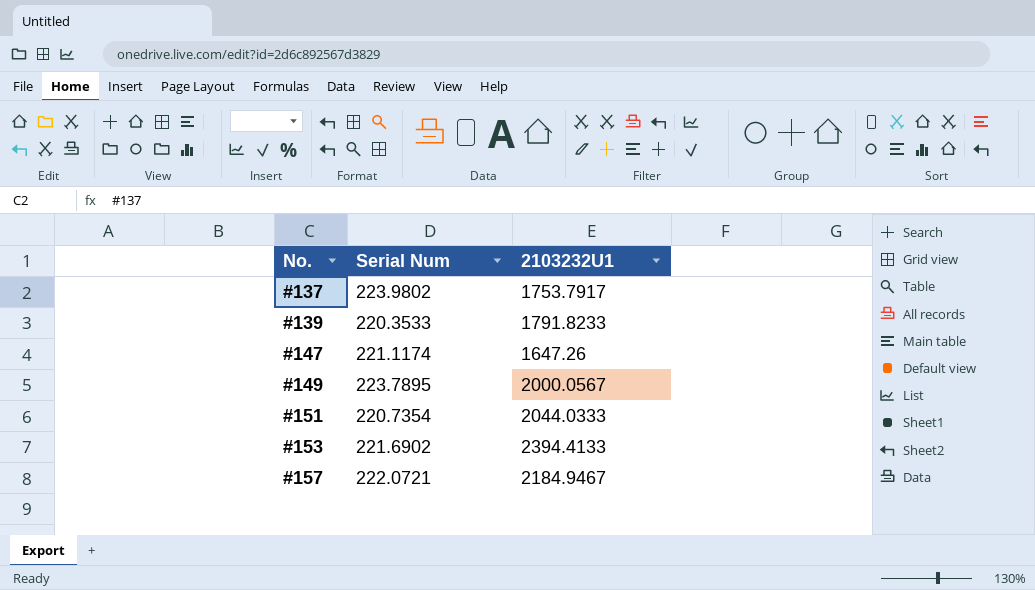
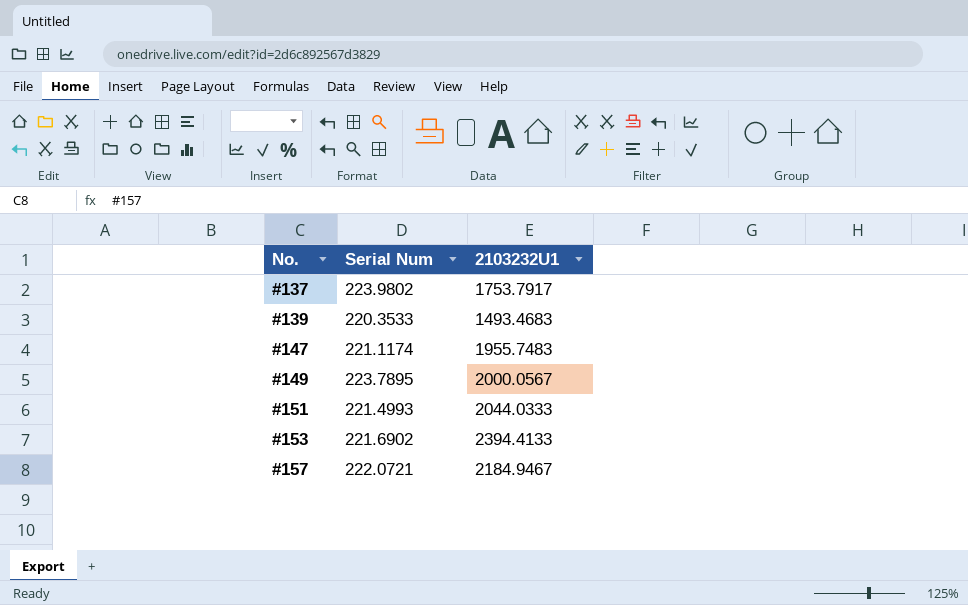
#139 | 2103232U1: 1791.8233 -> 1493.4683
#147 | 2103232U1: 1647.26 -> 1955.7483
#151 | Serial Num: 220.7354 -> 221.4993

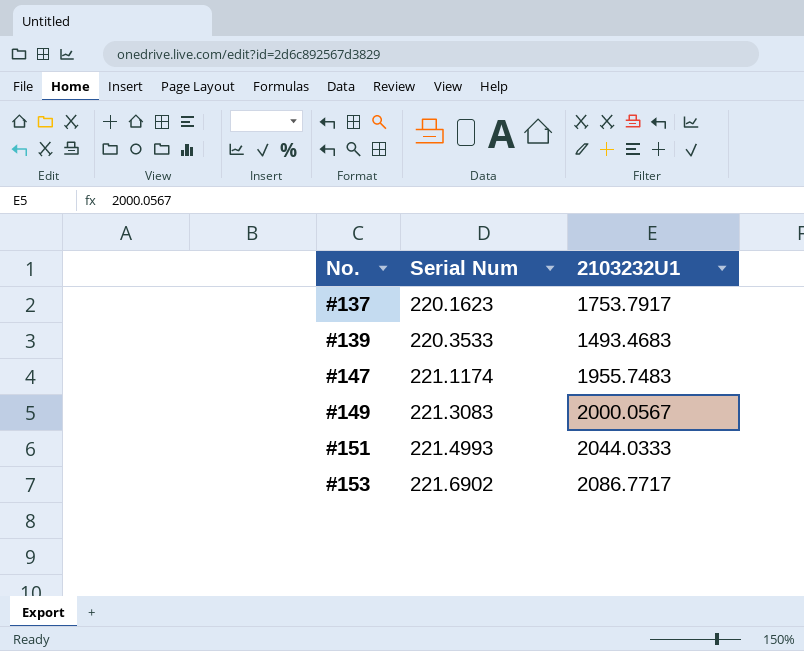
row #157: 222.0721 | 2184.9467 -> none
#137 | Serial Num: 223.9802 -> 220.1623
#149 | Serial Num: 223.7895 -> 221.3083
#153 | 2103232U1: 2394.4133 -> 2086.7717

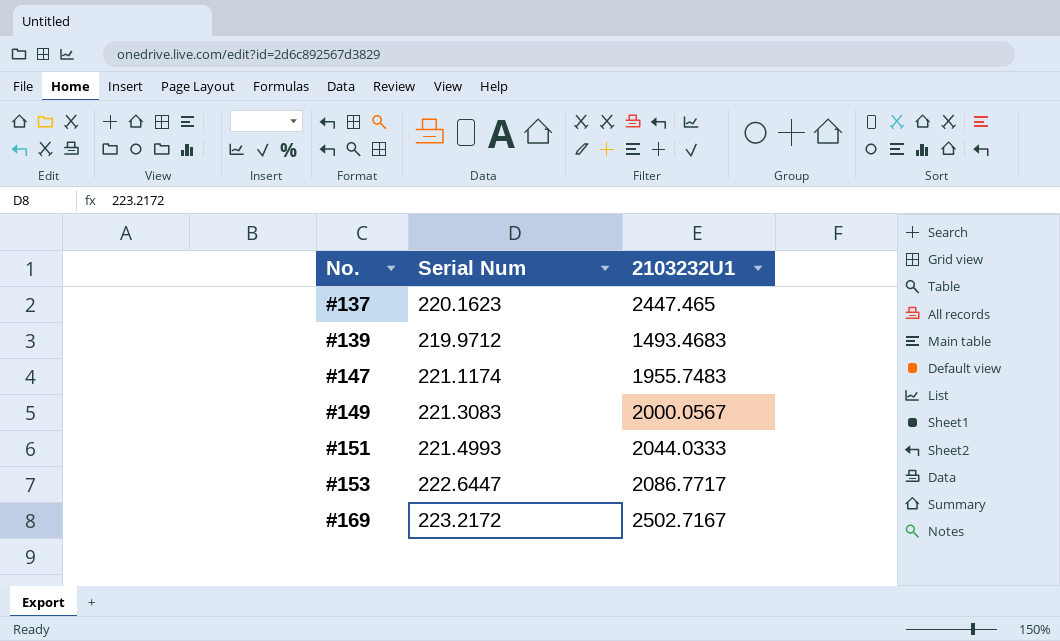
#137 | 2103232U1: 1753.7917 -> 2447.465
#139 | Serial Num: 220.3533 -> 219.9712
#153 | Serial Num: 221.6902 -> 222.6447
row #169: none -> 223.2172 | 2502.7167

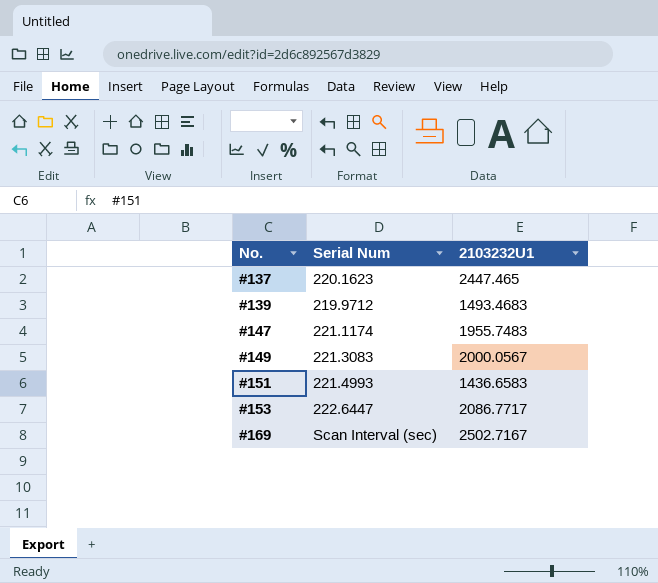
#151 | 2103232U1: 2044.0333 -> 1436.6583
#169 | Serial Num: 223.2172 -> Scan Interval (sec)

